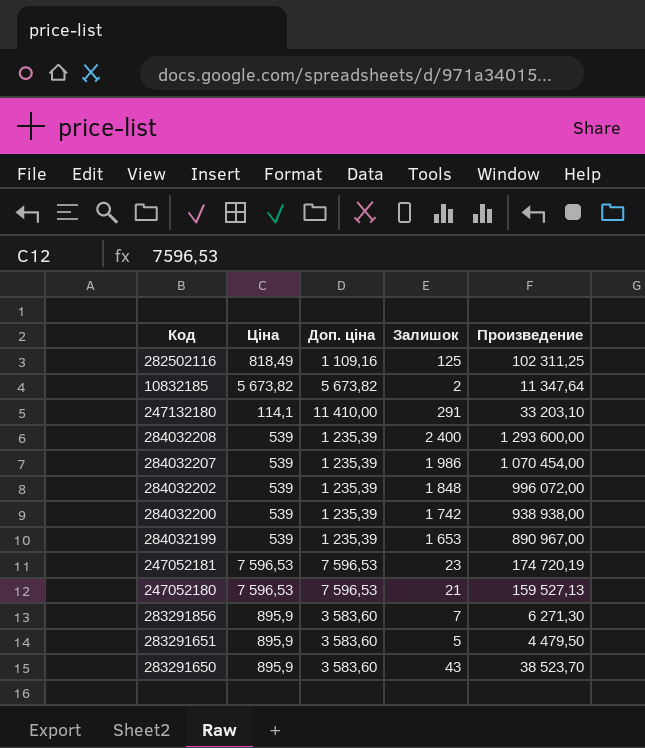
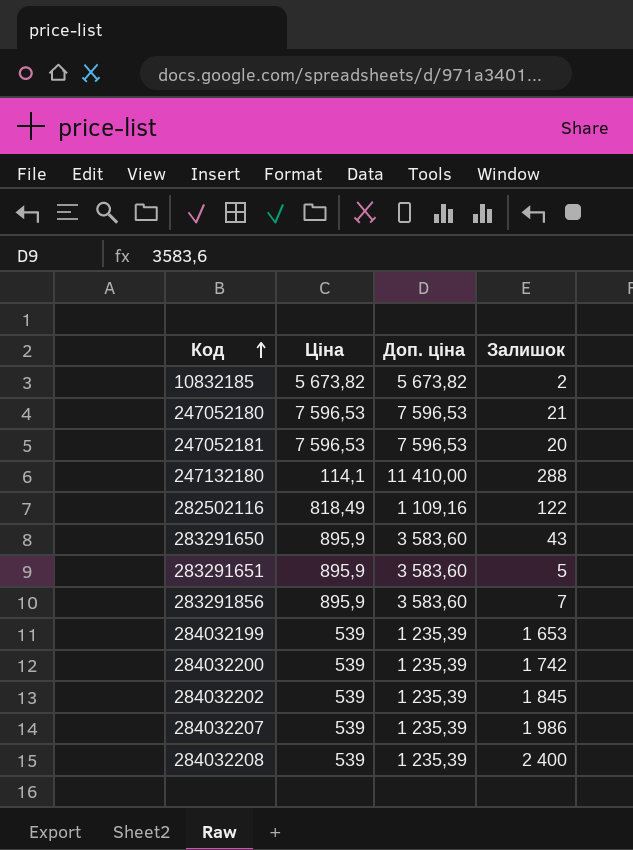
row order: none -> Код ascending
column Произведение | formula: [Ціна] * [Залишок] -> none
247052181 | Залишок: 23 -> 20
247132180 | Залишок: 291 -> 288
282502116 | Залишок: 125 -> 122
284032202 | Залишок: 1 848 -> 1 845

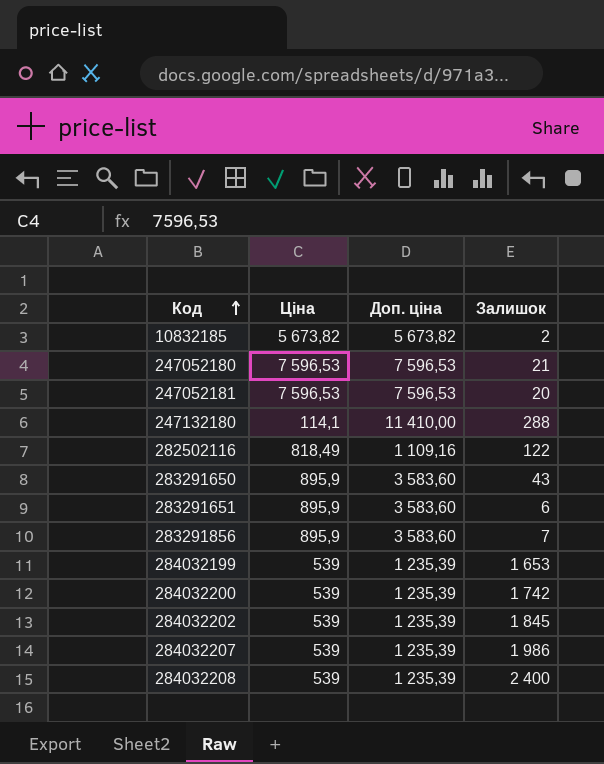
283291651 | Залишок: 5 -> 6

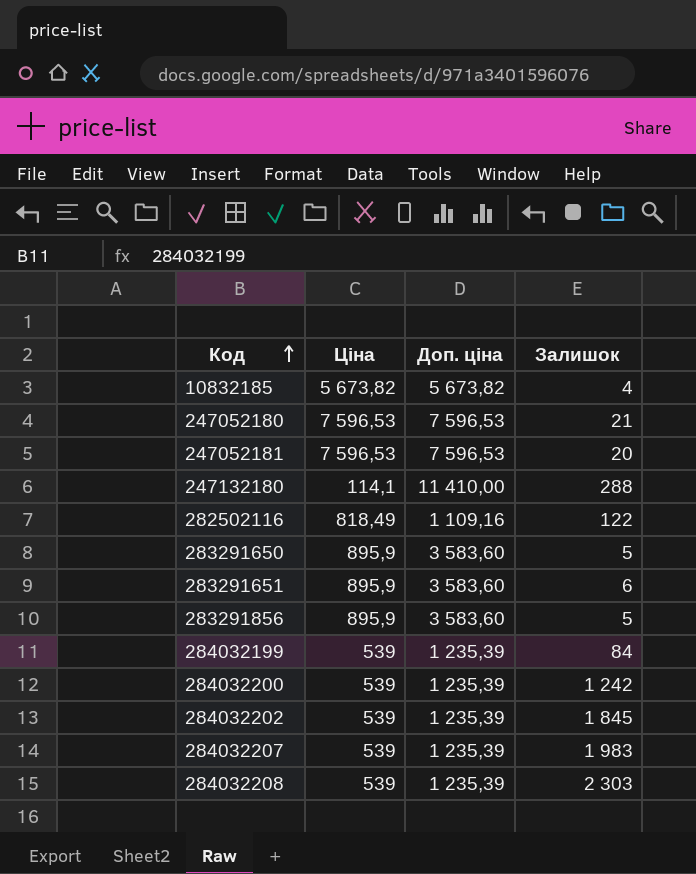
10832185 | Залишок: 2 -> 4
283291650 | Залишок: 43 -> 5
283291856 | Залишок: 7 -> 5
284032199 | Залишок: 1 653 -> 84
284032200 | Залишок: 1 742 -> 1 242
284032207 | Залишок: 1 986 -> 1 983
284032208 | Залишок: 2 400 -> 2 303

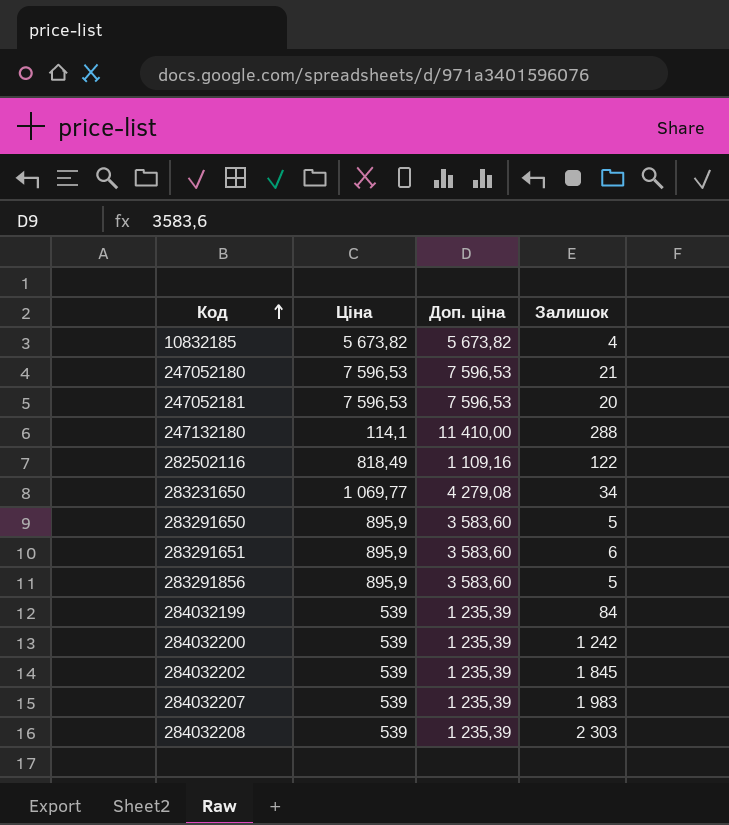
row 283231650: none -> 1 069,77 | 4 279,08 | 34

